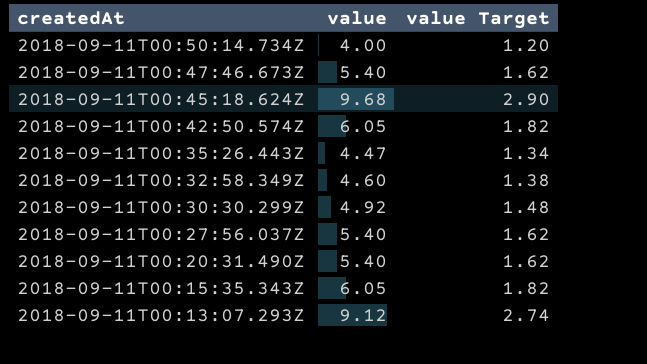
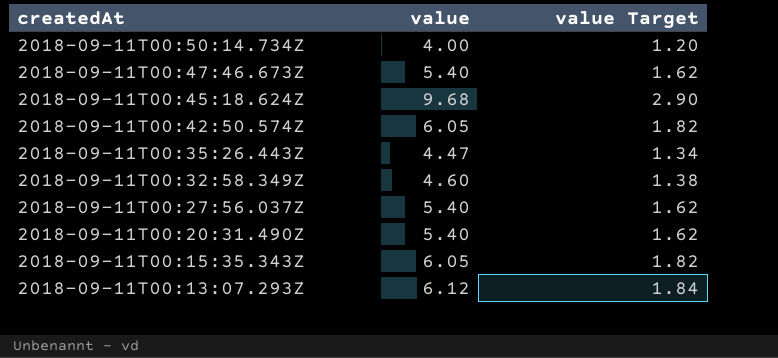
row 2018-09-11T00:30:30.299Z: 4.92 | 1.48 -> none
2018-09-11T00:13:07.293Z | value: 9.12 -> 6.12
2018-09-11T00:13:07.293Z | value Target: 2.74 -> 1.84

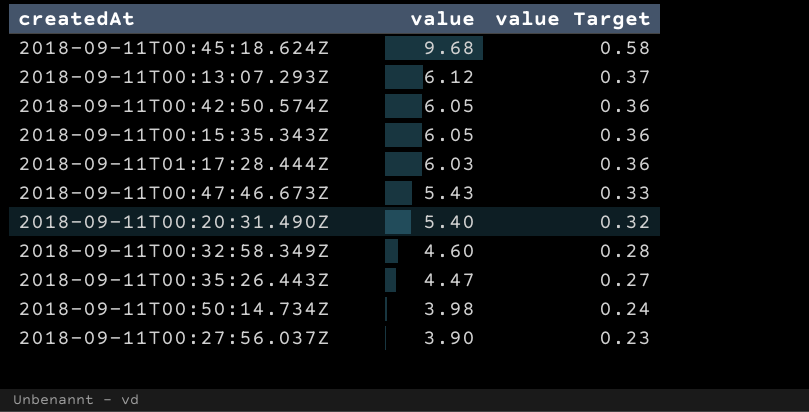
row order: createdAt descending -> value descending
column value Target | formula: [value] * 0.3 -> [value] * 0.06
row 2018-09-11T01:17:28.444Z: none -> 6.03 | 0.36
2018-09-11T00:47:46.673Z | value: 5.40 -> 5.43
2018-09-11T00:50:14.734Z | value: 4.00 -> 3.98
2018-09-11T00:27:56.037Z | value: 5.40 -> 3.90

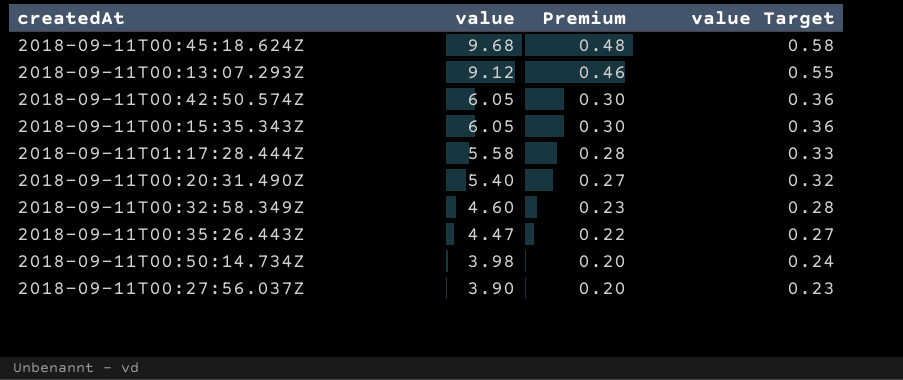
column Premium | formula: none -> [value] * 0.05
row 2018-09-11T00:47:46.673Z: 5.43 | 0.33 -> none
2018-09-11T00:13:07.293Z | value: 6.12 -> 9.12
2018-09-11T00:13:07.293Z | value Target: 0.37 -> 0.55
2018-09-11T01:17:28.444Z | value: 6.03 -> 5.58
2018-09-11T01:17:28.444Z | value Target: 0.36 -> 0.33

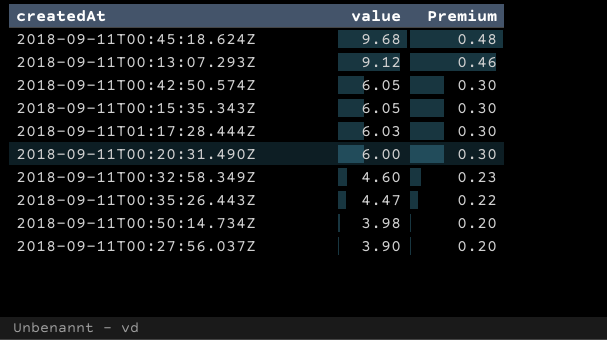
column value Target | formula: [value] * 0.06 -> none
2018-09-11T01:17:28.444Z | value: 5.58 -> 6.03
2018-09-11T01:17:28.444Z | Premium: 0.28 -> 0.30
2018-09-11T00:20:31.490Z | value: 5.40 -> 6.00
2018-09-11T00:20:31.490Z | Premium: 0.27 -> 0.30

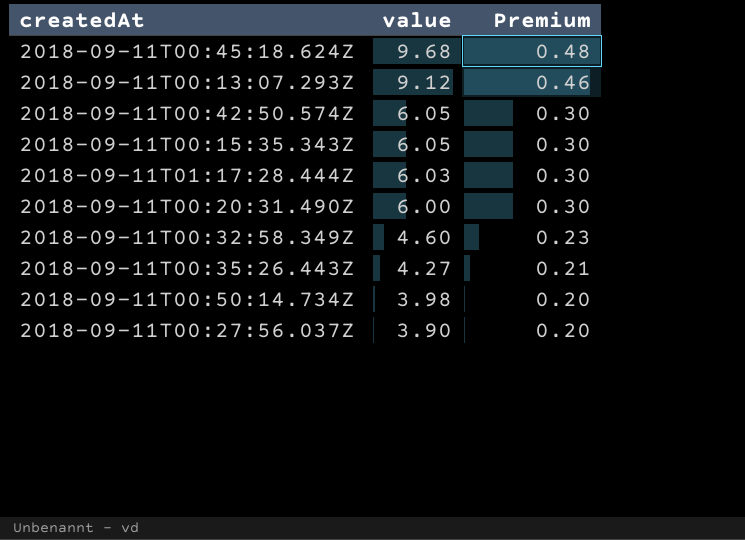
2018-09-11T00:35:26.443Z | value: 4.47 -> 4.27
2018-09-11T00:35:26.443Z | Premium: 0.22 -> 0.21

